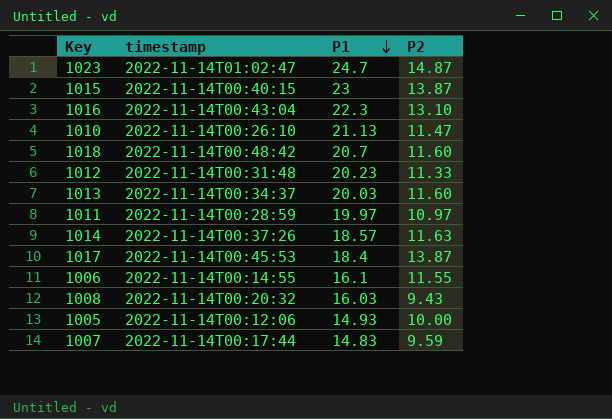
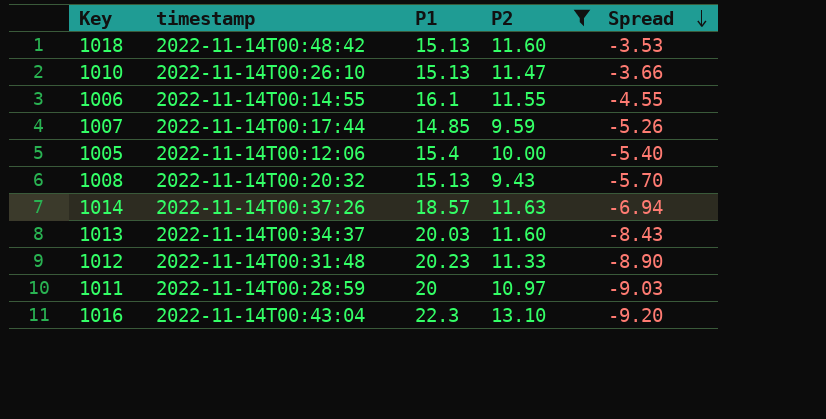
filter: none -> P2 <= 13.10
row order: P1 descending -> Spread descending
column Spread | formula: none -> [P2] - [P1]
1018 | P1: 20.7 -> 15.13
1010 | P1: 21.13 -> 15.13
1007 | P1: 14.83 -> 14.85
1005 | P1: 14.93 -> 15.4
1008 | P1: 16.03 -> 15.13
1011 | P1: 19.97 -> 20

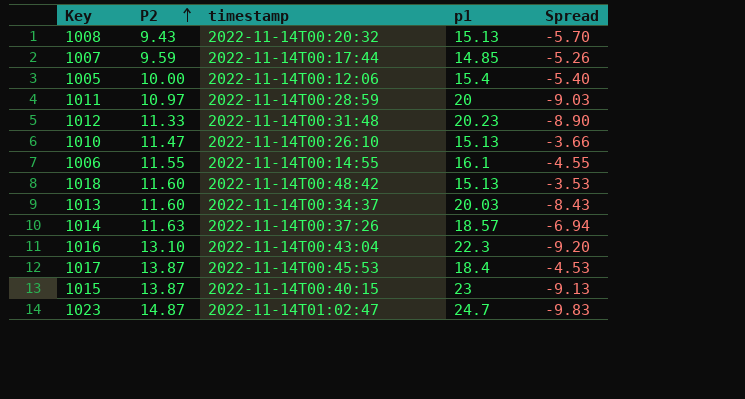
filter: P2 <= 13.10 -> none
row order: Spread descending -> P2 ascending
column P2 | position: 4 -> 2
column name: P1 -> p1

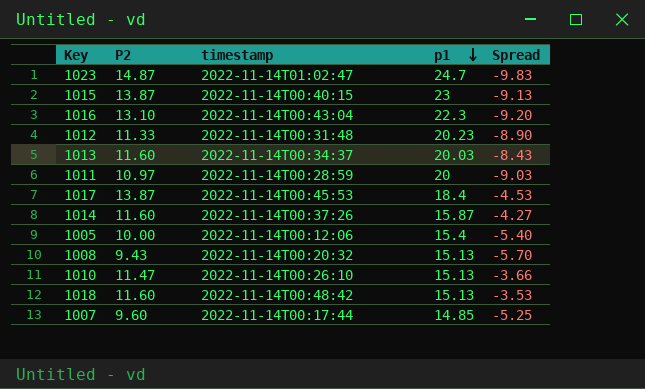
row order: P2 ascending -> p1 descending
row 1006: 11.55 | 2022-11-14T00:14:55 | 16.1 | -4.55 -> none
1014 | P2: 11.63 -> 11.60
1014 | p1: 18.57 -> 15.87
1014 | Spread: -6.94 -> -4.27
1007 | P2: 9.59 -> 9.60
1007 | Spread: -5.26 -> -5.25

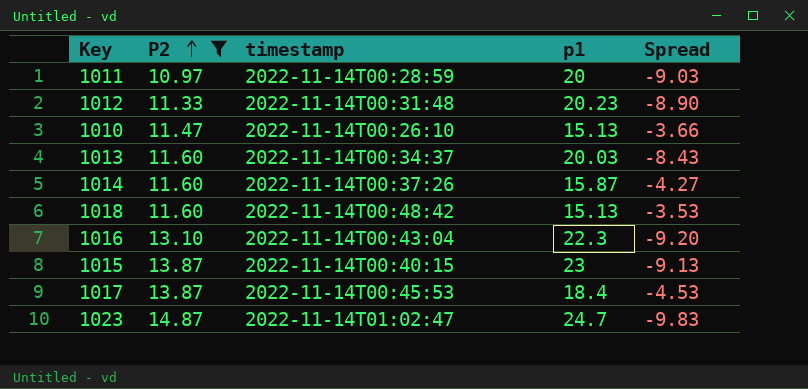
filter: none -> P2 >= 10.97
row order: p1 descending -> P2 ascending

